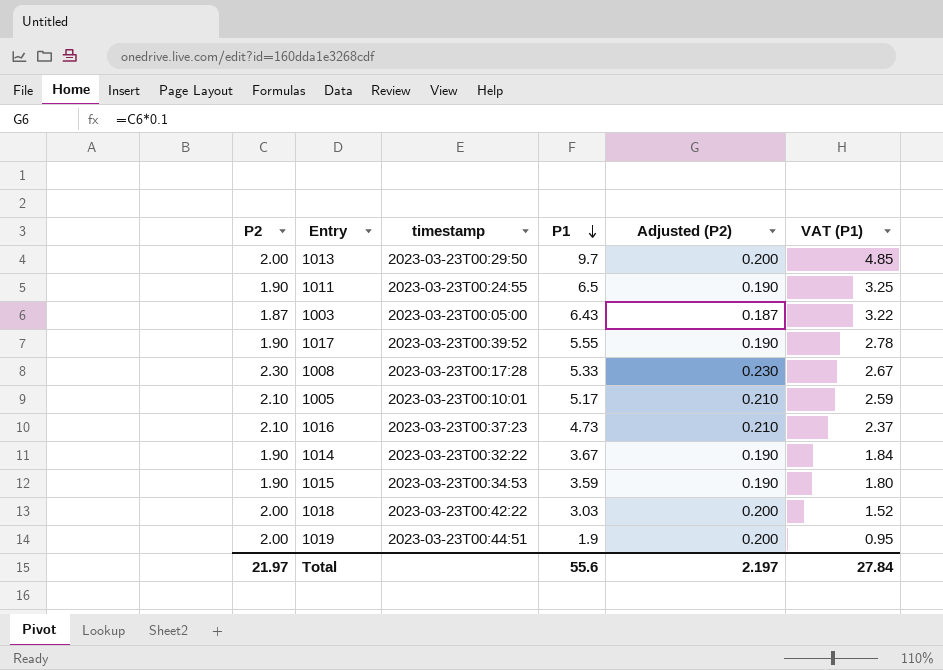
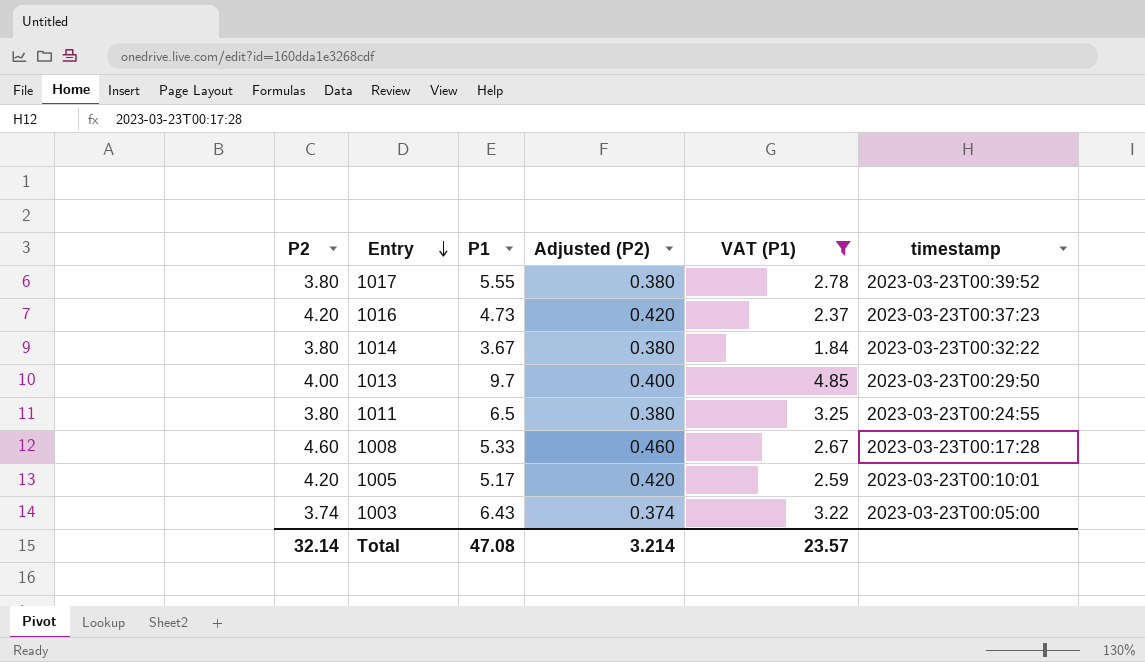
filter: none -> VAT (P1) >= 1.84
row order: P1 descending -> Entry descending
column timestamp | position: 3 -> 6
1017 | P2: 1.90 -> 3.80
1017 | Adjusted (P2): 0.190 -> 0.380
1016 | P2: 2.10 -> 4.20
1016 | Adjusted (P2): 0.210 -> 0.420
1014 | P2: 1.90 -> 3.80
1014 | Adjusted (P2): 0.190 -> 0.380
1013 | P2: 2.00 -> 4.00
1013 | Adjusted (P2): 0.200 -> 0.400
1011 | P2: 1.90 -> 3.80
1011 | Adjusted (P2): 0.190 -> 0.380
1008 | P2: 2.30 -> 4.60
1008 | Adjusted (P2): 0.230 -> 0.460
1005 | P2: 2.10 -> 4.20
1005 | Adjusted (P2): 0.210 -> 0.420
1003 | P2: 1.87 -> 3.74
1003 | Adjusted (P2): 0.187 -> 0.374
Total | P2: 21.97 -> 32.14
Total | P1: 55.6 -> 47.08
Total | Adjusted (P2): 2.197 -> 3.214
Total | VAT (P1): 27.84 -> 23.57

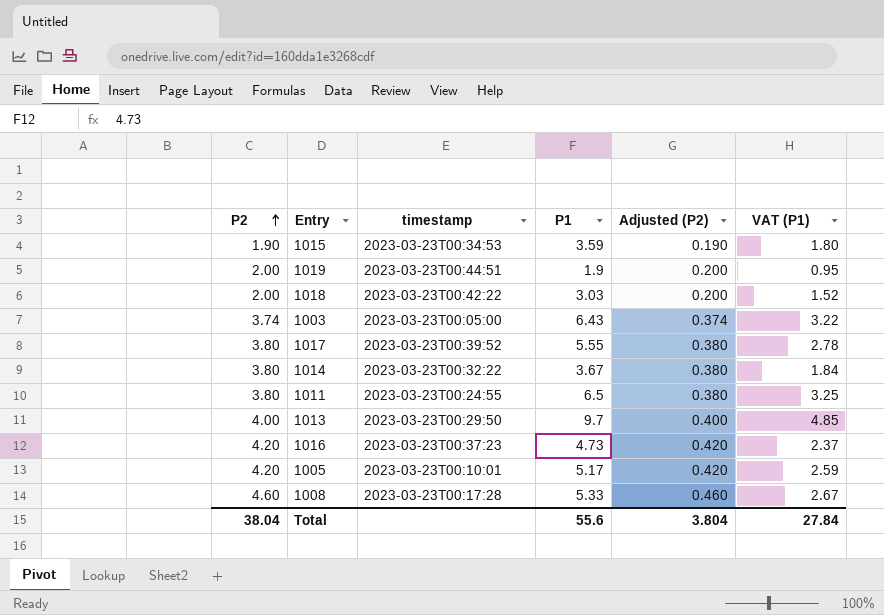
filter: VAT (P1) >= 1.84 -> none
row order: Entry descending -> P2 ascending
column timestamp | position: 6 -> 3
Total | P2: 32.14 -> 38.04
Total | P1: 47.08 -> 55.6
Total | Adjusted (P2): 3.214 -> 3.804
Total | VAT (P1): 23.57 -> 27.84

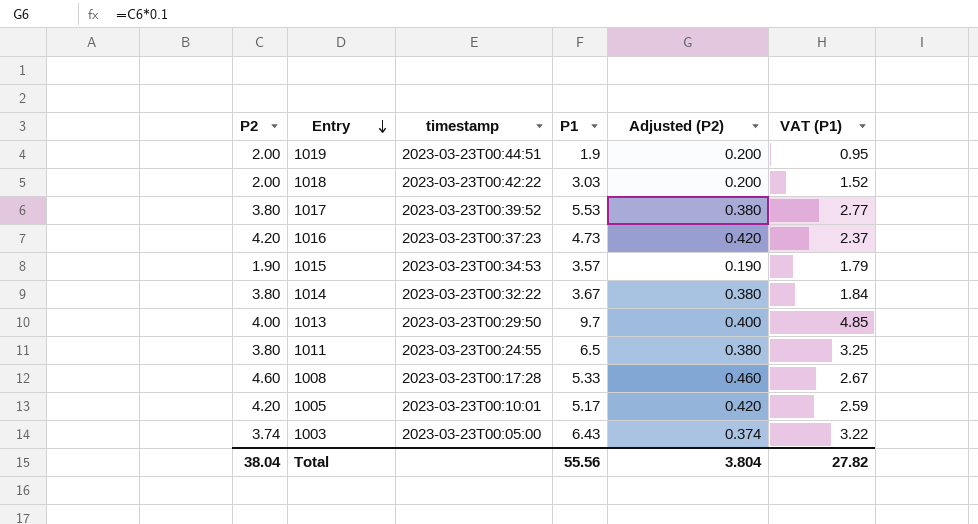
row order: P2 ascending -> Entry descending
1017 | P1: 5.55 -> 5.53
1017 | VAT (P1): 2.78 -> 2.77
1015 | P1: 3.59 -> 3.57
1015 | VAT (P1): 1.80 -> 1.79
Total | P1: 55.6 -> 55.56
Total | VAT (P1): 27.84 -> 27.82

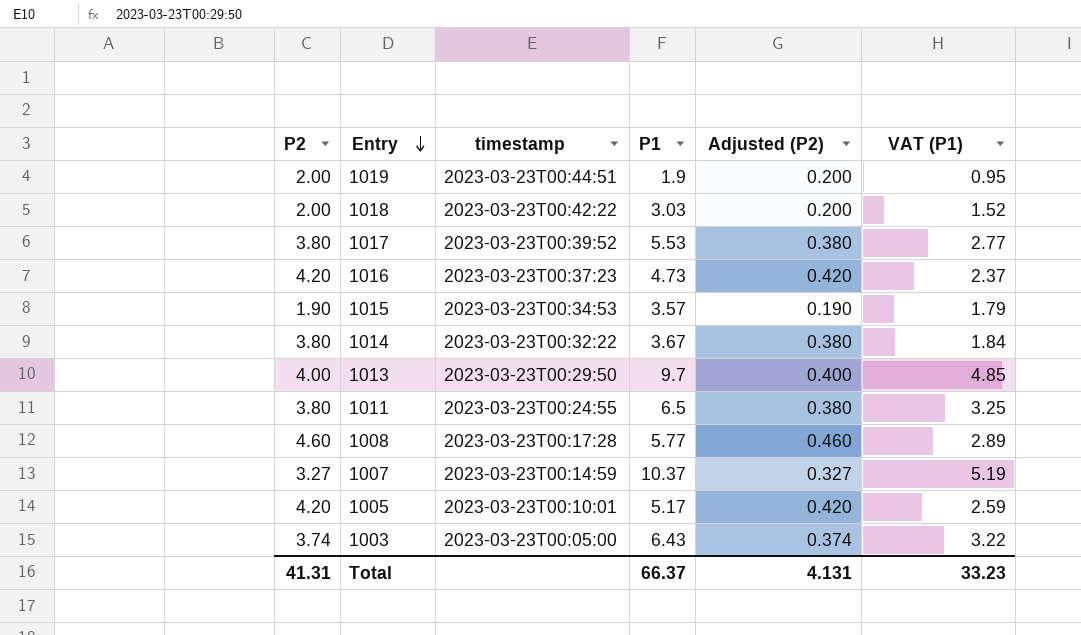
1008 | P1: 5.33 -> 5.77
1008 | VAT (P1): 2.67 -> 2.89
row 1007: none -> 3.27 | 2023-03-23T00:14:59 | 10.37 | 0.327 | 5.19
Total | P2: 38.04 -> 41.31
Total | P1: 55.56 -> 66.37
Total | Adjusted (P2): 3.804 -> 4.131
Total | VAT (P1): 27.82 -> 33.23

